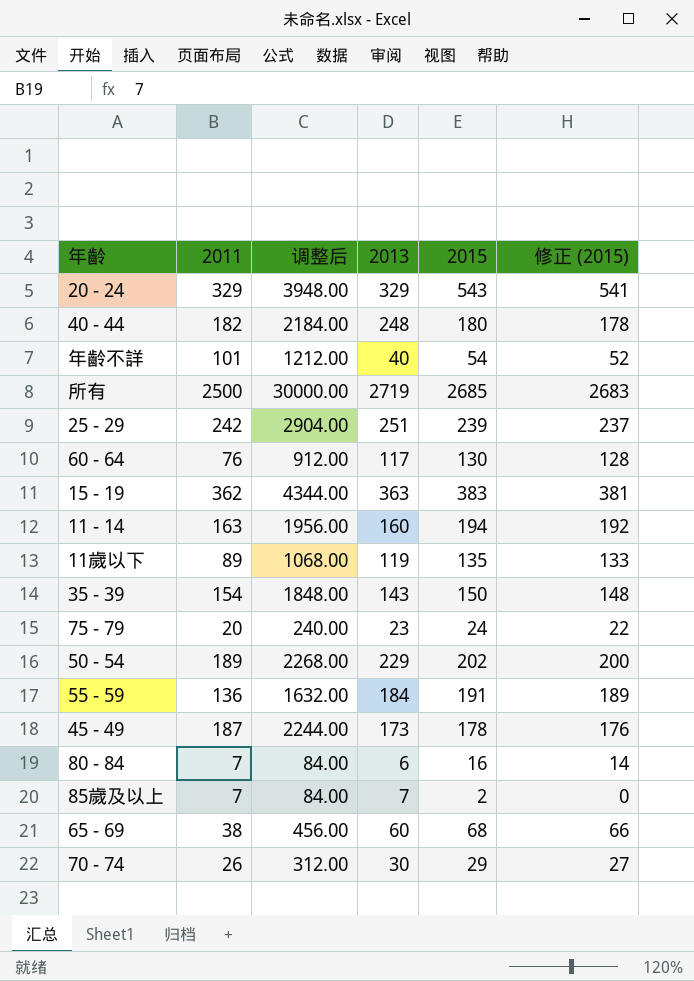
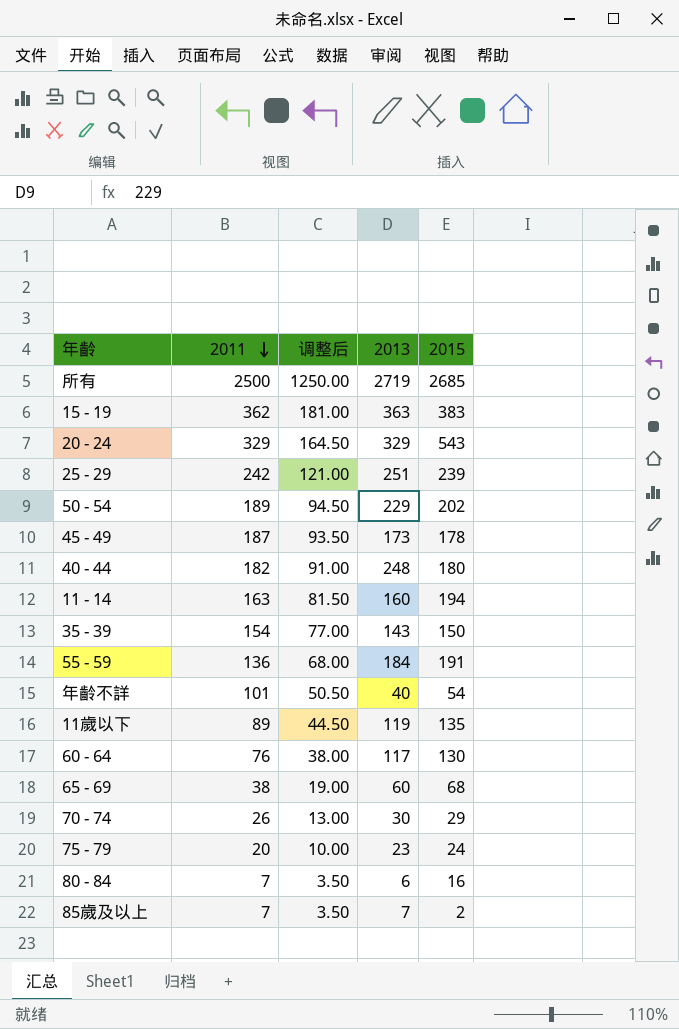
row order: none -> 2011 descending
column 修正 (2015) | formula: [2015] - 2 -> none
column 调整后 | formula: [2011] * 12 -> [2011] * 0.5

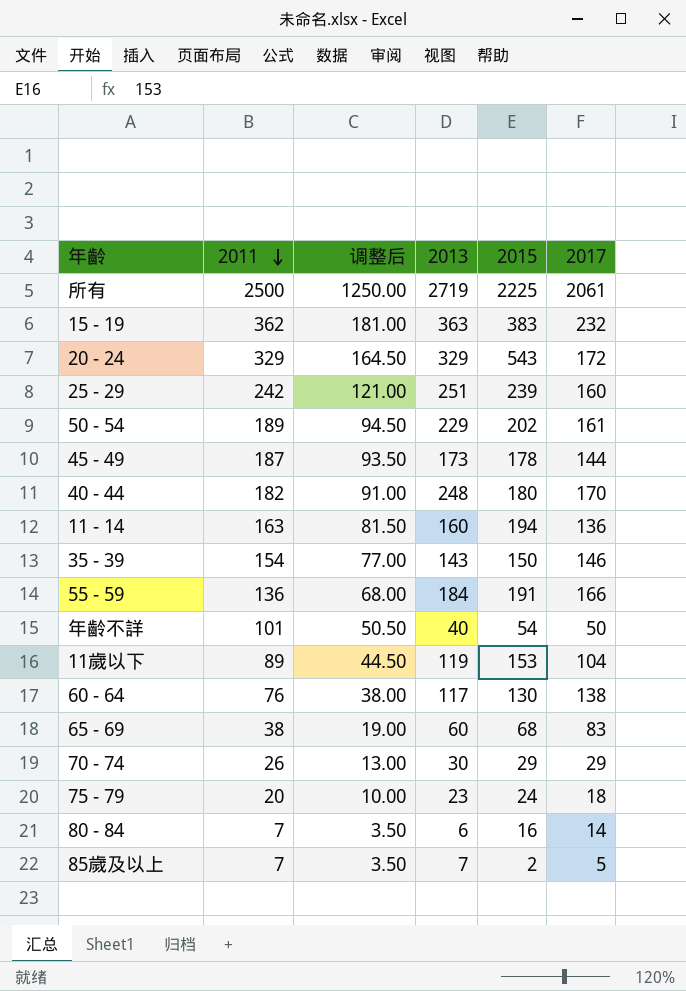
column 2017 | position: none -> 6
所有 | 2015: 2685 -> 2225
11歲以下 | 2015: 135 -> 153

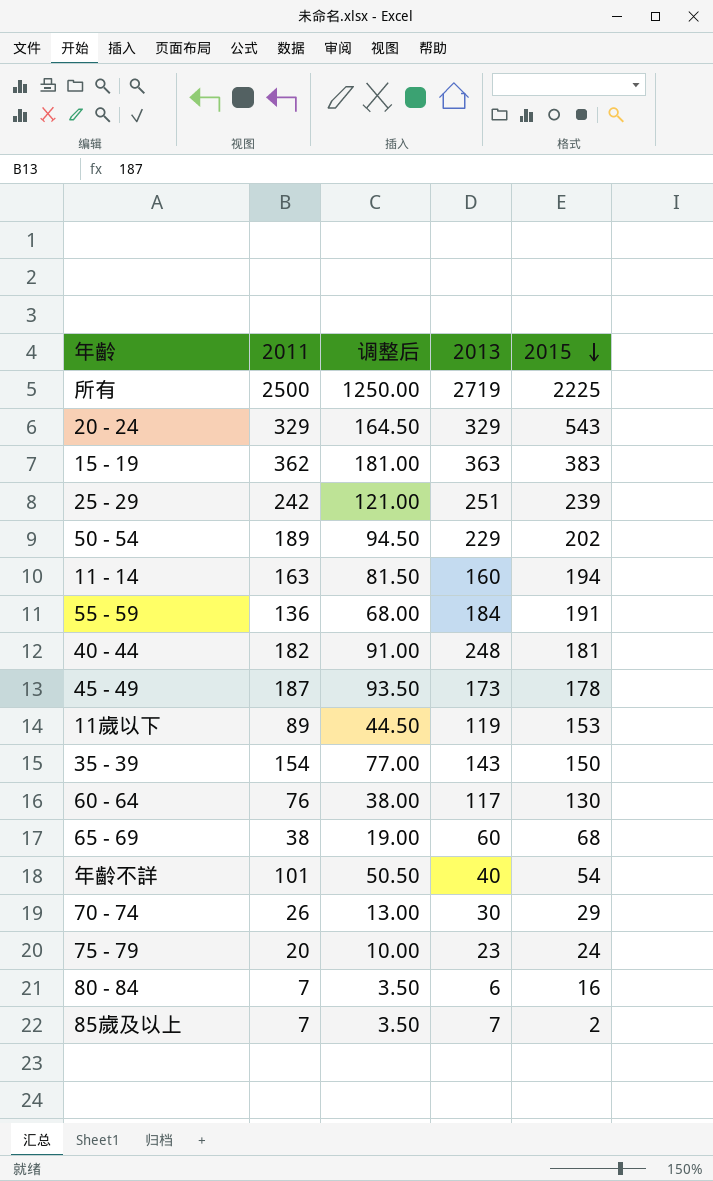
row order: 2011 descending -> 2015 descending
column 2017 | position: 6 -> none
40 - 44 | 2015: 180 -> 181

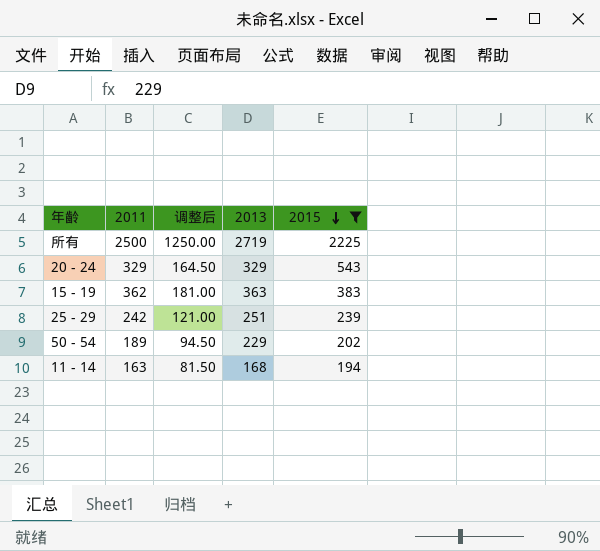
filter: none -> 2015 >= 194
11 - 14 | 2013: 160 -> 168

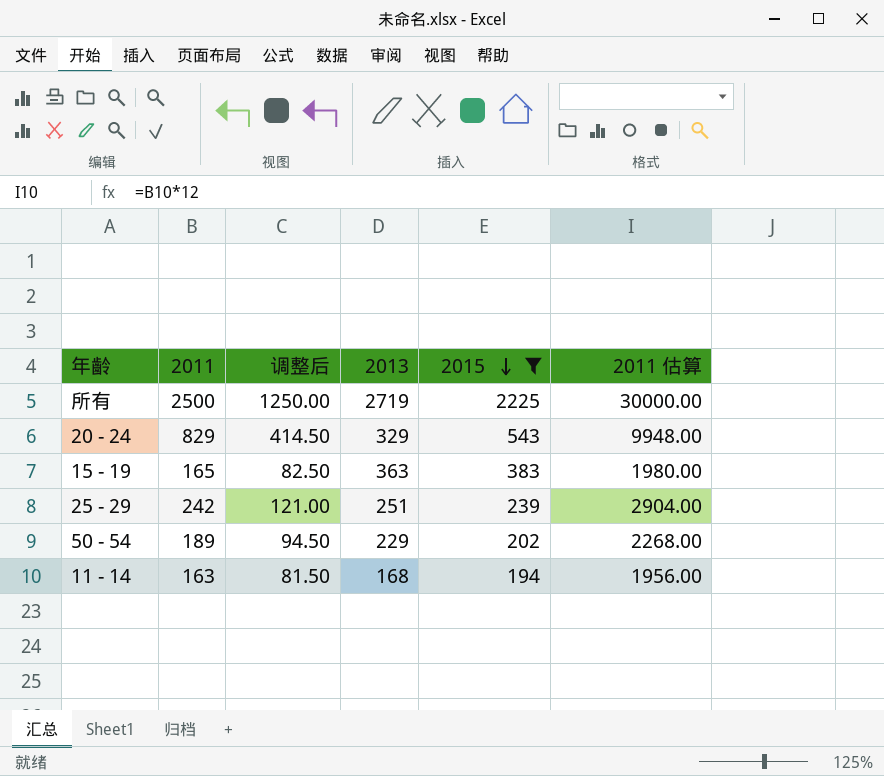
column 2011 估算 | formula: none -> [2011] * 12
20 - 24 | 2011: 329 -> 829
20 - 24 | 调整后: 164.50 -> 414.50
15 - 19 | 2011: 362 -> 165
15 - 19 | 调整后: 181.00 -> 82.50

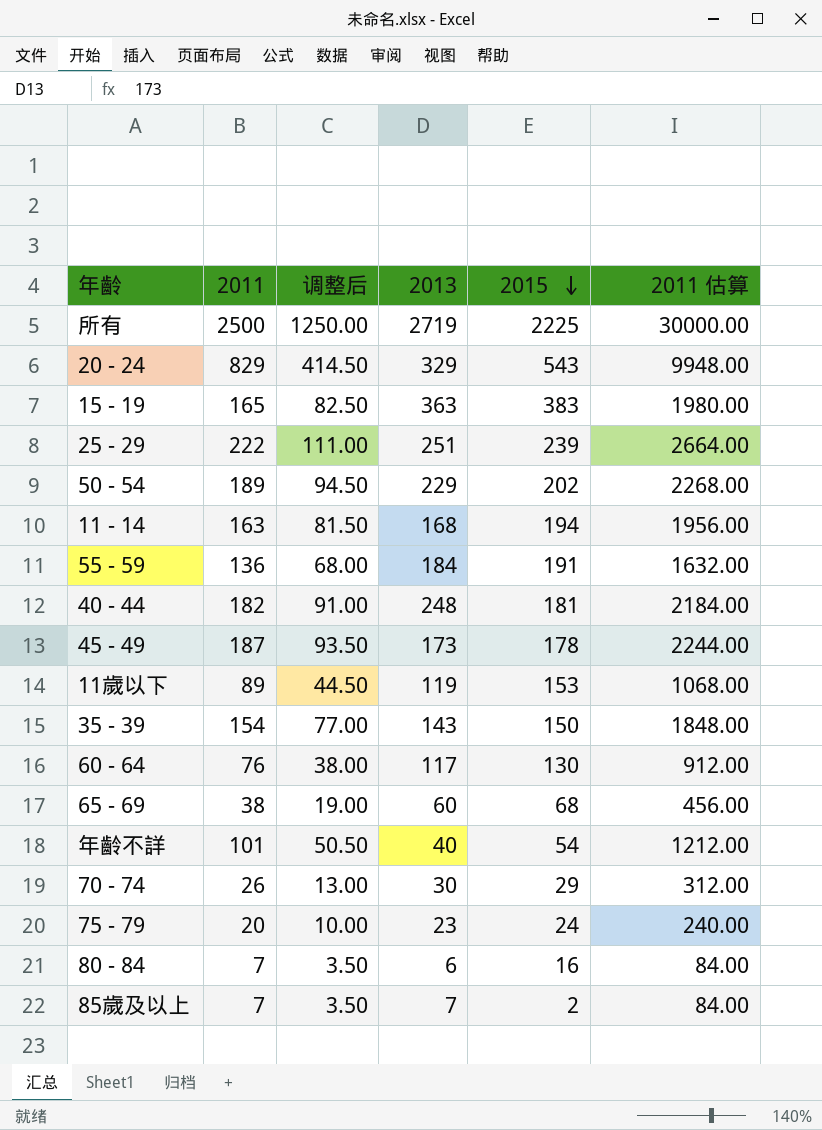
filter: 2015 >= 194 -> none
25 - 29 | 2011: 242 -> 222
25 - 29 | 调整后: 121.00 -> 111.00
25 - 29 | 2011 估算: 2904.00 -> 2664.00

